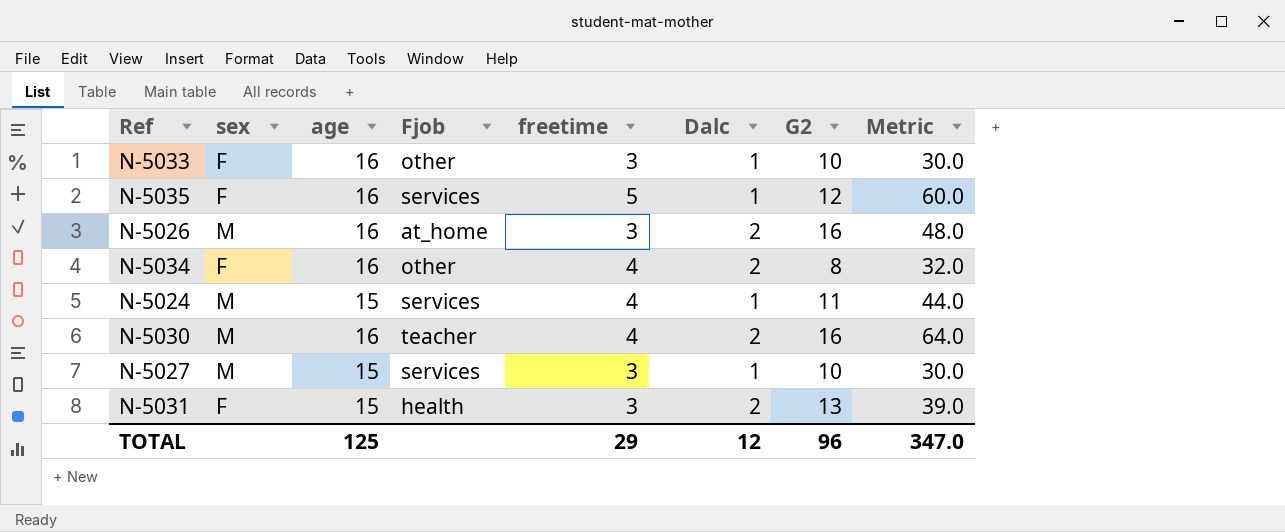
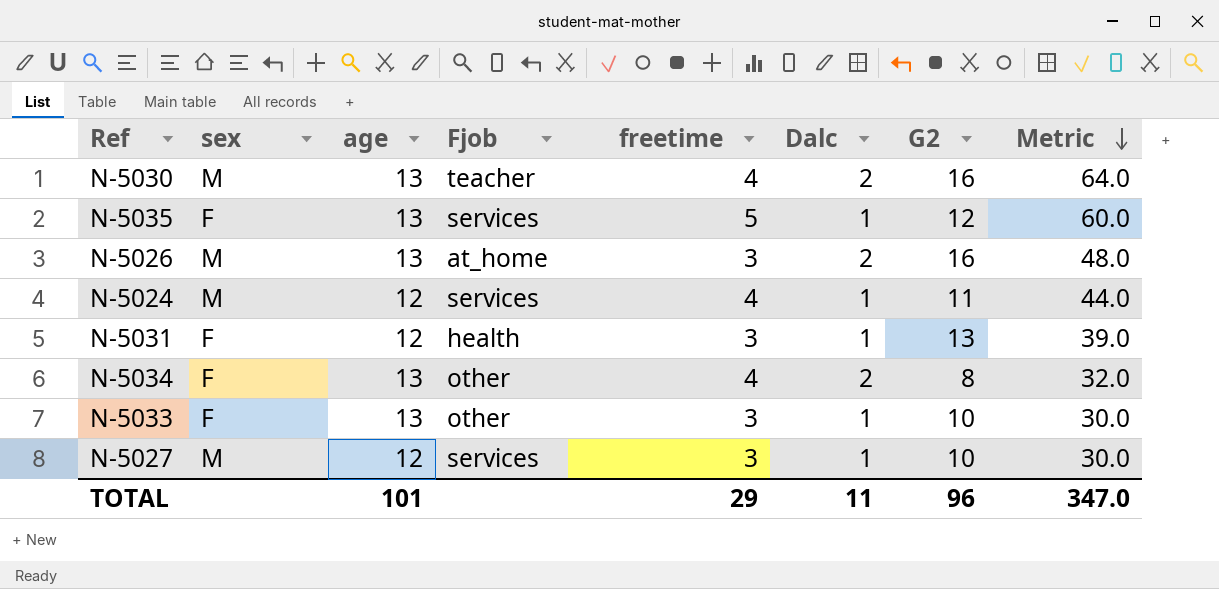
row order: none -> Metric descending
N-5030 | age: 16 -> 13
N-5035 | age: 16 -> 13
N-5026 | age: 16 -> 13
N-5024 | age: 15 -> 12
N-5031 | age: 15 -> 12
N-5031 | Dalc: 2 -> 1
N-5034 | age: 16 -> 13
N-5033 | age: 16 -> 13
N-5027 | age: 15 -> 12
TOTAL | age: 125 -> 101
TOTAL | Dalc: 12 -> 11

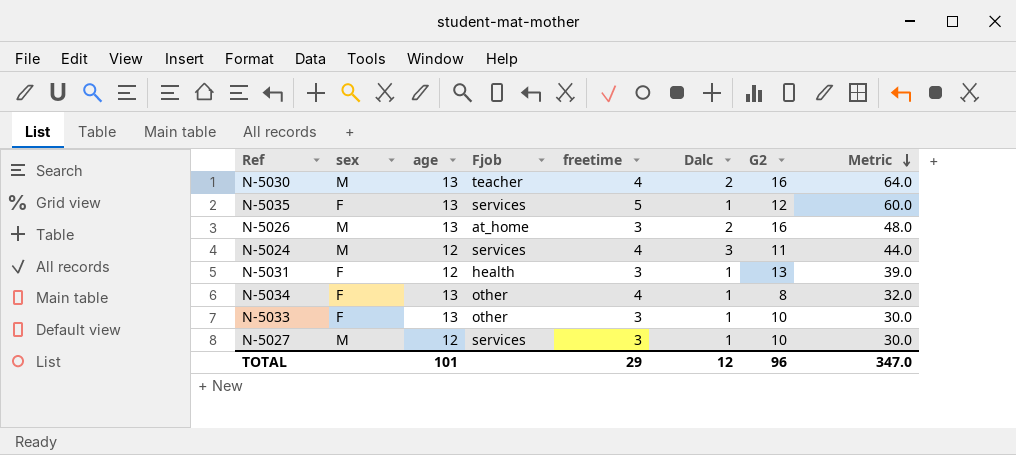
N-5024 | Dalc: 1 -> 3
N-5034 | Dalc: 2 -> 1
TOTAL | Dalc: 11 -> 12

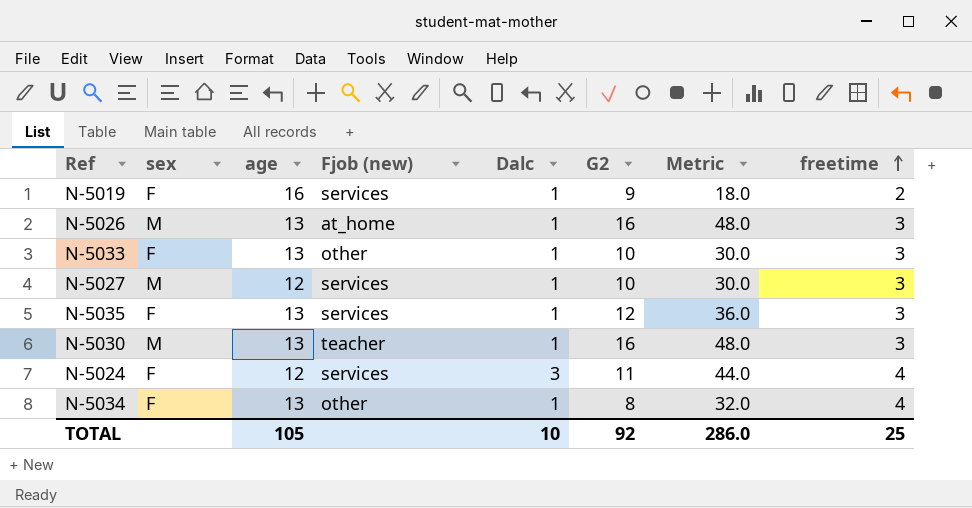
row order: Metric descending -> freetime ascending
column name: Fjob -> Fjob (new)
column freetime | position: 5 -> 8
row N-5031: F | 12 | health | 3 | 1 | 13 | 39.0 -> none
row N-5019: none -> F | 16 | services | 1 | 9 | 18.0 | 2
N-5026 | Dalc: 2 -> 1
N-5035 | Metric: 60.0 -> 36.0
N-5035 | freetime: 5 -> 3
N-5030 | Dalc: 2 -> 1
N-5030 | Metric: 64.0 -> 48.0
N-5030 | freetime: 4 -> 3
N-5024 | sex: M -> F
TOTAL | age: 101 -> 105
TOTAL | Dalc: 12 -> 10
TOTAL | G2: 96 -> 92
TOTAL | Metric: 347.0 -> 286.0
TOTAL | freetime: 29 -> 25

